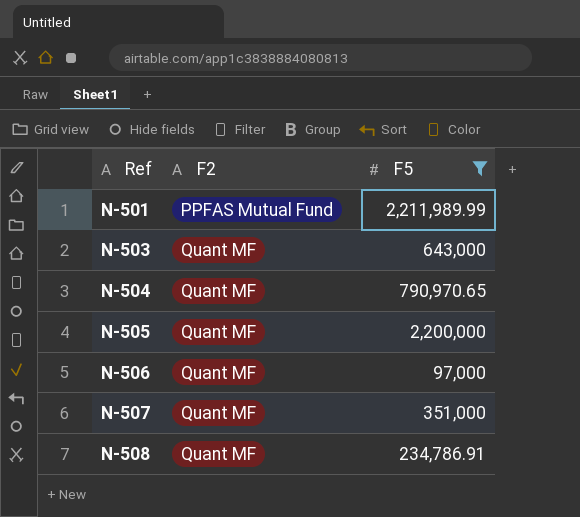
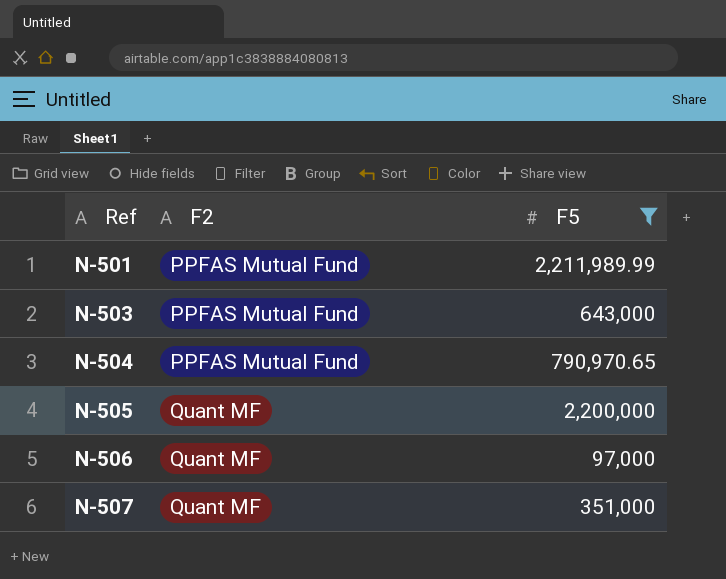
row N-508: Quant MF | 234,786.91 -> none
N-503 | F2: Quant MF -> PPFAS Mutual Fund
N-504 | F2: Quant MF -> PPFAS Mutual Fund

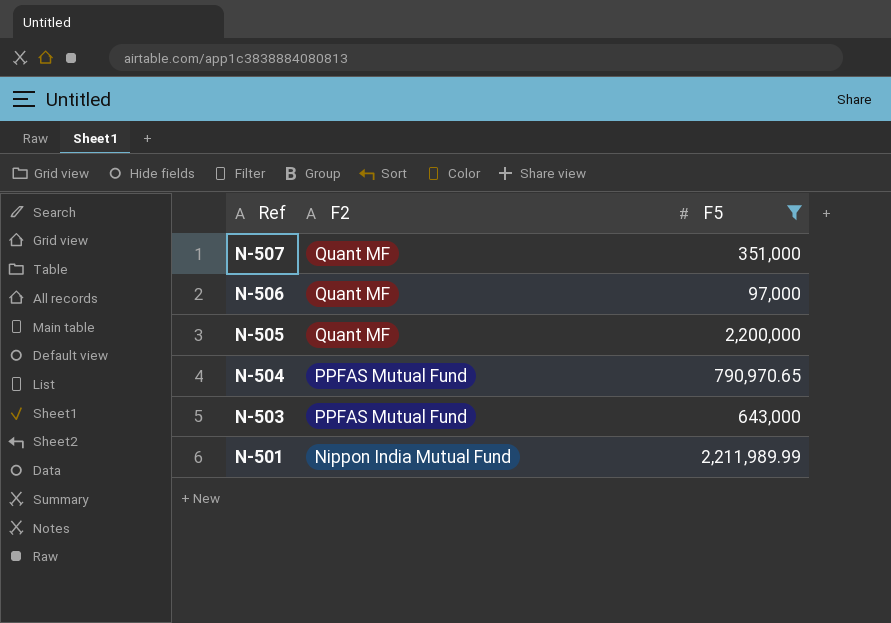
row order: Ref ascending -> Ref descending
N-501 | F2: PPFAS Mutual Fund -> Nippon India Mutual Fund

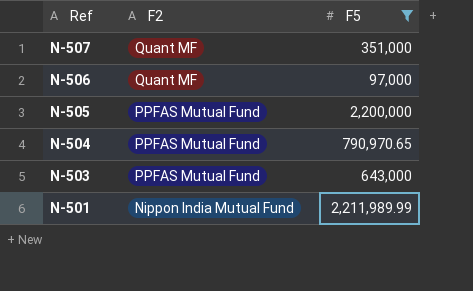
N-505 | F2: Quant MF -> PPFAS Mutual Fund

